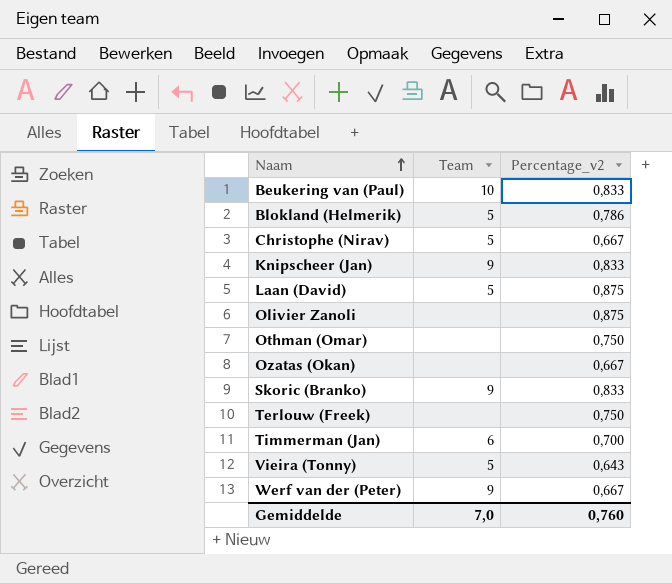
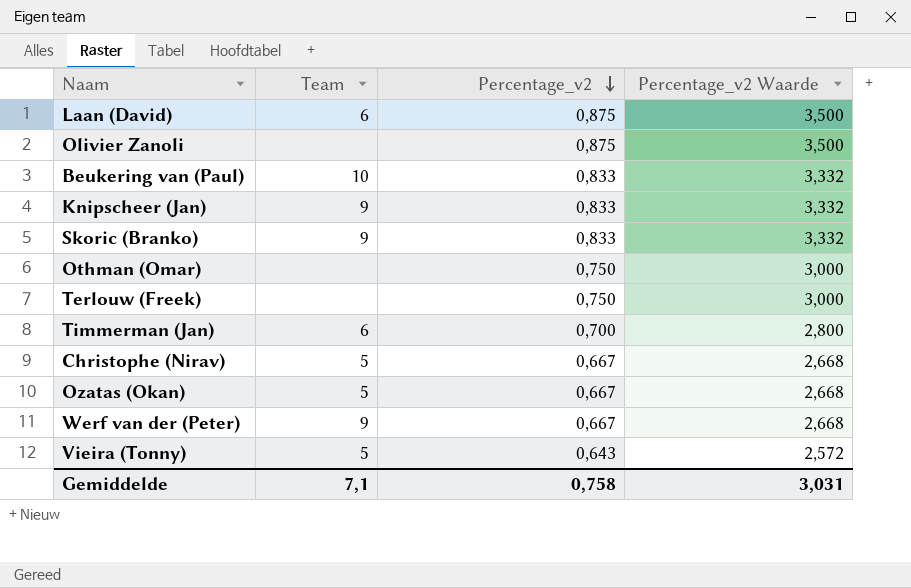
row order: Naam ascending -> Percentage_v2 descending
column Percentage_v2 Waarde | formula: none -> [Percentage_v2] * 4
row Blokland (Helmerik): 5 | 0,786 -> none
Laan (David) | Team: 5 -> 6
Ozatas (Okan) | Team: none -> 5
Gemiddelde | Team: 7,0 -> 7,1
Gemiddelde | Percentage_v2: 0,760 -> 0,758

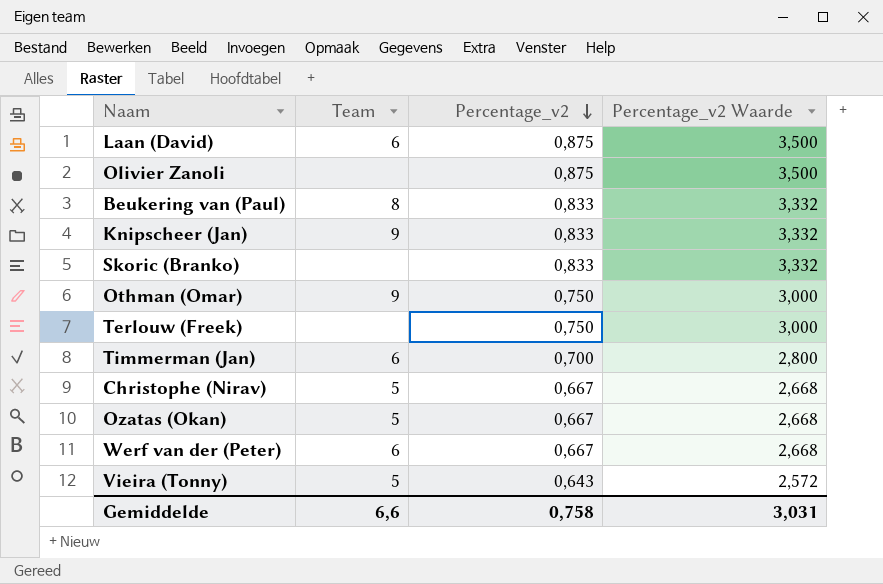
Beukering van (Paul) | Team: 10 -> 8
Skoric (Branko) | Team: 9 -> none
Othman (Omar) | Team: none -> 9
Werf van der (Peter) | Team: 9 -> 6
Gemiddelde | Team: 7,1 -> 6,6

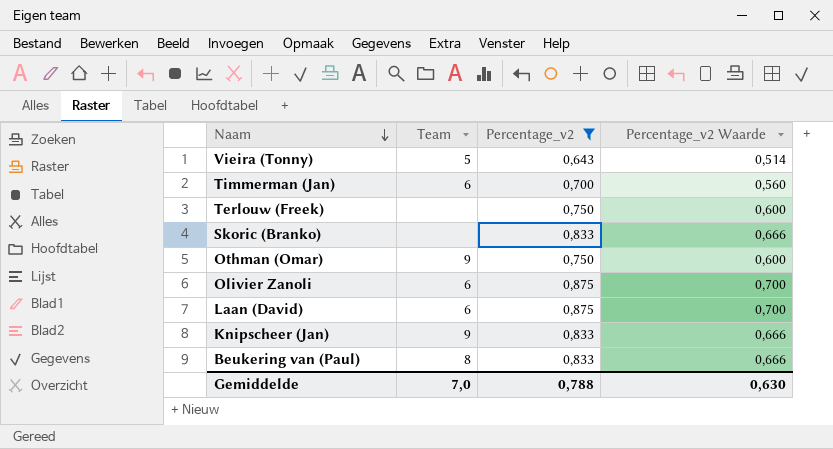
filter: none -> Percentage_v2 != 0,667
row order: Percentage_v2 descending -> Naam descending
column Percentage_v2 Waarde | formula: [Percentage_v2] * 4 -> [Percentage_v2] * 0,8
Olivier Zanoli | Team: none -> 6
Gemiddelde | Team: 6,6 -> 7,0
Gemiddelde | Percentage_v2: 0,758 -> 0,788
Gemiddelde | Percentage_v2 Waarde: 3,031 -> 0,630

